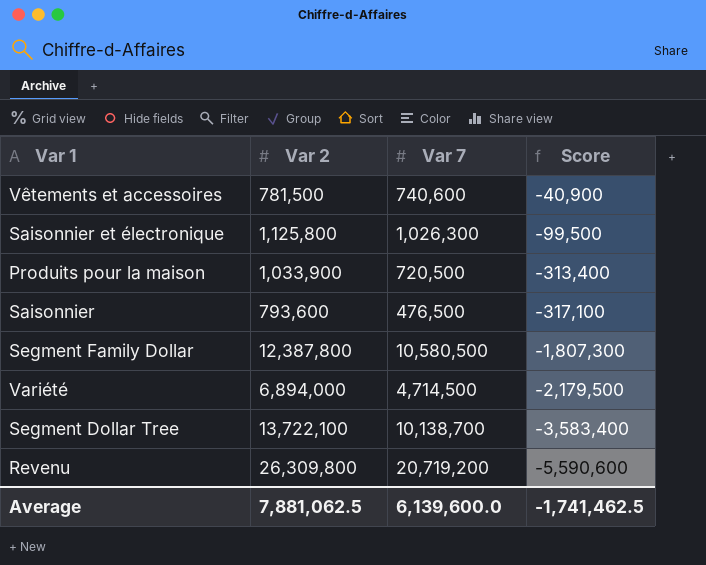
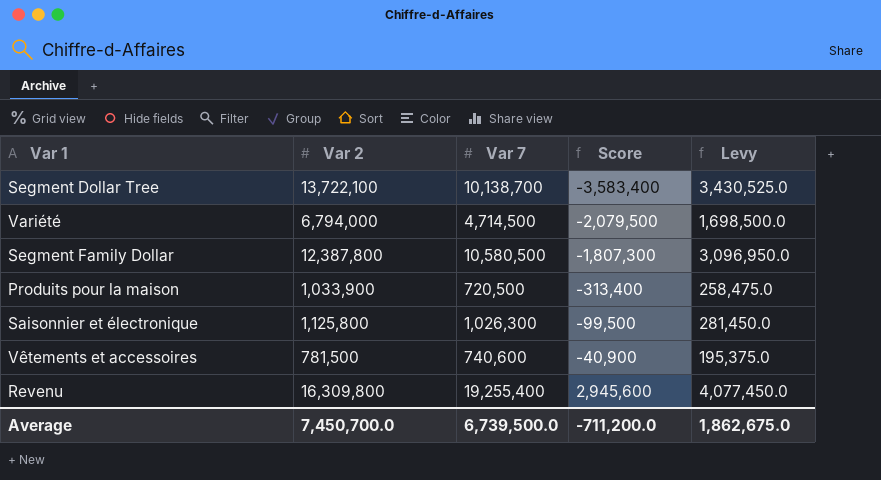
row order: Score descending -> Score ascending
column Levy | formula: none -> [Var 2] * 0.25
row Saisonnier: 793,600 | 476,500 | -317,100 -> none
Variété | Var 2: 6,894,000 -> 6,794,000
Variété | Score: -2,179,500 -> -2,079,500
Revenu | Var 2: 26,309,800 -> 16,309,800
Revenu | Var 7: 20,719,200 -> 19,255,400
Revenu | Score: -5,590,600 -> 2,945,600
Average | Var 2: 7,881,062.5 -> 7,450,700.0
Average | Var 7: 6,139,600.0 -> 6,739,500.0
Average | Score: -1,741,462.5 -> -711,200.0

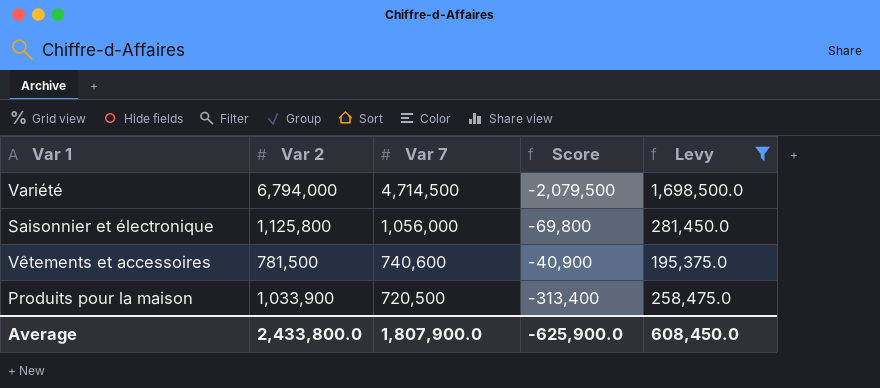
filter: none -> Levy <= 1,698,500.0
row order: Score ascending -> Var 7 descending
Saisonnier et électronique | Var 7: 1,026,300 -> 1,056,000
Saisonnier et électronique | Score: -99,500 -> -69,800
Average | Var 2: 7,450,700.0 -> 2,433,800.0
Average | Var 7: 6,739,500.0 -> 1,807,900.0
Average | Score: -711,200.0 -> -625,900.0
Average | Levy: 1,862,675.0 -> 608,450.0

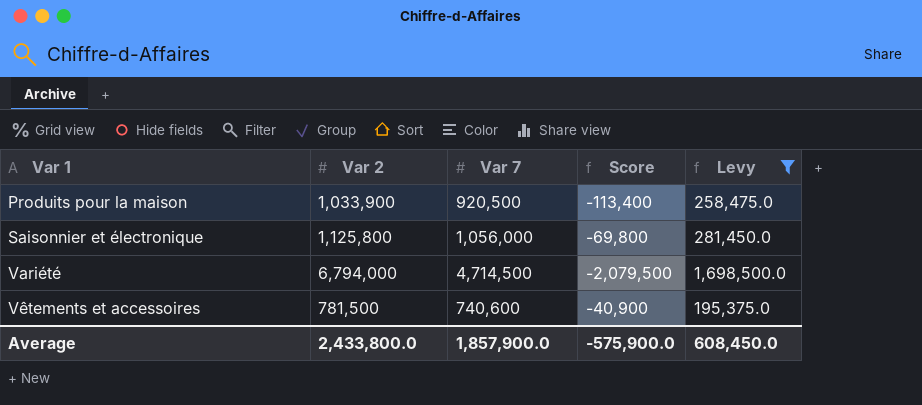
row order: Var 7 descending -> Var 1 ascending
Produits pour la maison | Var 7: 720,500 -> 920,500
Produits pour la maison | Score: -313,400 -> -113,400
Average | Var 7: 1,807,900.0 -> 1,857,900.0
Average | Score: -625,900.0 -> -575,900.0

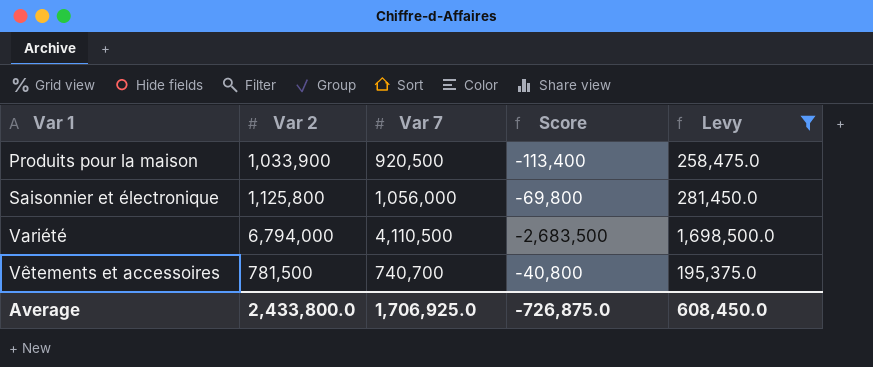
Variété | Var 7: 4,714,500 -> 4,110,500
Variété | Score: -2,079,500 -> -2,683,500
Vêtements et accessoires | Var 7: 740,600 -> 740,700
Vêtements et accessoires | Score: -40,900 -> -40,800
Average | Var 7: 1,857,900.0 -> 1,706,925.0
Average | Score: -575,900.0 -> -726,875.0

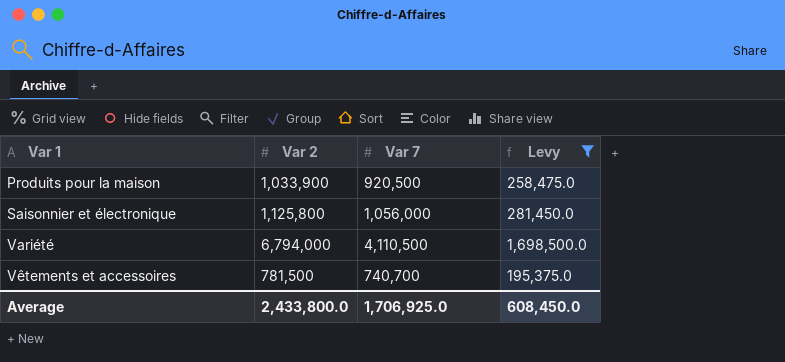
column Score | formula: [Var 7] - [Var 2] -> none

